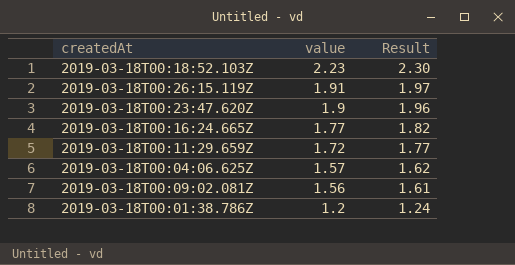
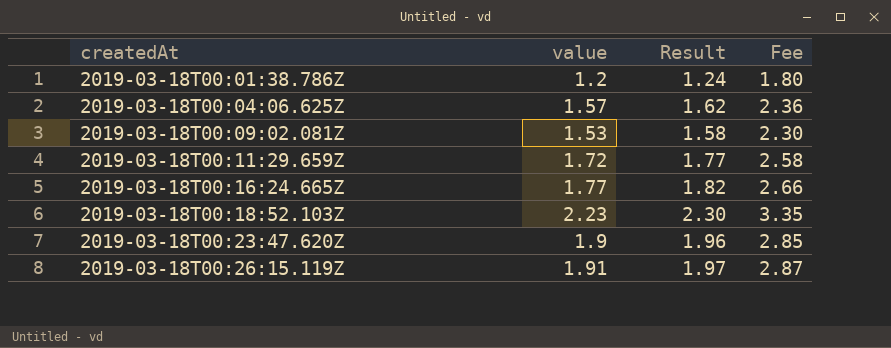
row order: value descending -> createdAt ascending
column Fee | formula: none -> [value] * 1.5
2019-03-18T00:09:02.081Z | value: 1.56 -> 1.53
2019-03-18T00:09:02.081Z | Result: 1.61 -> 1.58

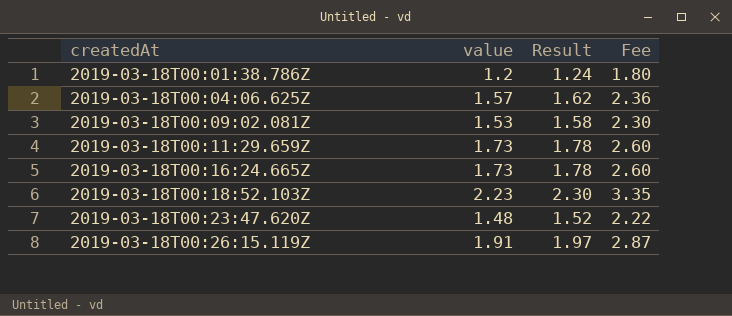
2019-03-18T00:11:29.659Z | value: 1.72 -> 1.73
2019-03-18T00:11:29.659Z | Result: 1.77 -> 1.78
2019-03-18T00:11:29.659Z | Fee: 2.58 -> 2.60
2019-03-18T00:16:24.665Z | value: 1.77 -> 1.73
2019-03-18T00:16:24.665Z | Result: 1.82 -> 1.78
2019-03-18T00:16:24.665Z | Fee: 2.66 -> 2.60
2019-03-18T00:23:47.620Z | value: 1.9 -> 1.48
2019-03-18T00:23:47.620Z | Result: 1.96 -> 1.52
2019-03-18T00:23:47.620Z | Fee: 2.85 -> 2.22

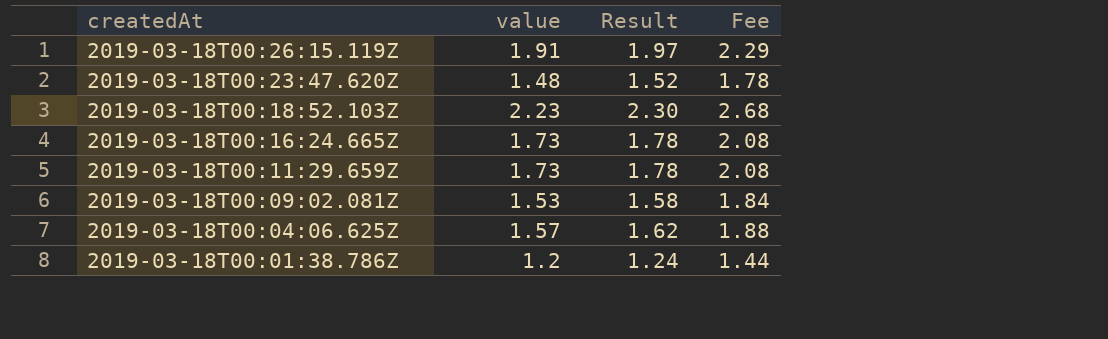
row order: createdAt ascending -> createdAt descending
column Fee | formula: [value] * 1.5 -> [value] * 1.2

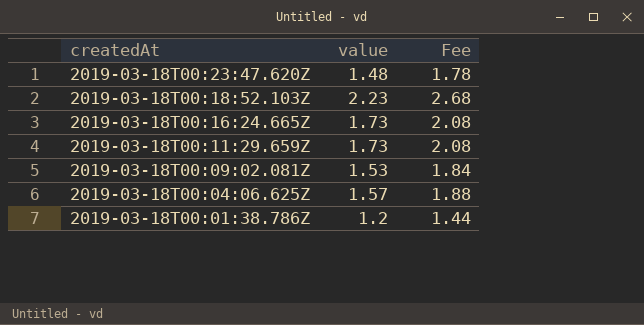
column Result | formula: [value] * 1.03 -> none
row 2019-03-18T00:26:15.119Z: 1.91 | 1.97 | 2.29 -> none

